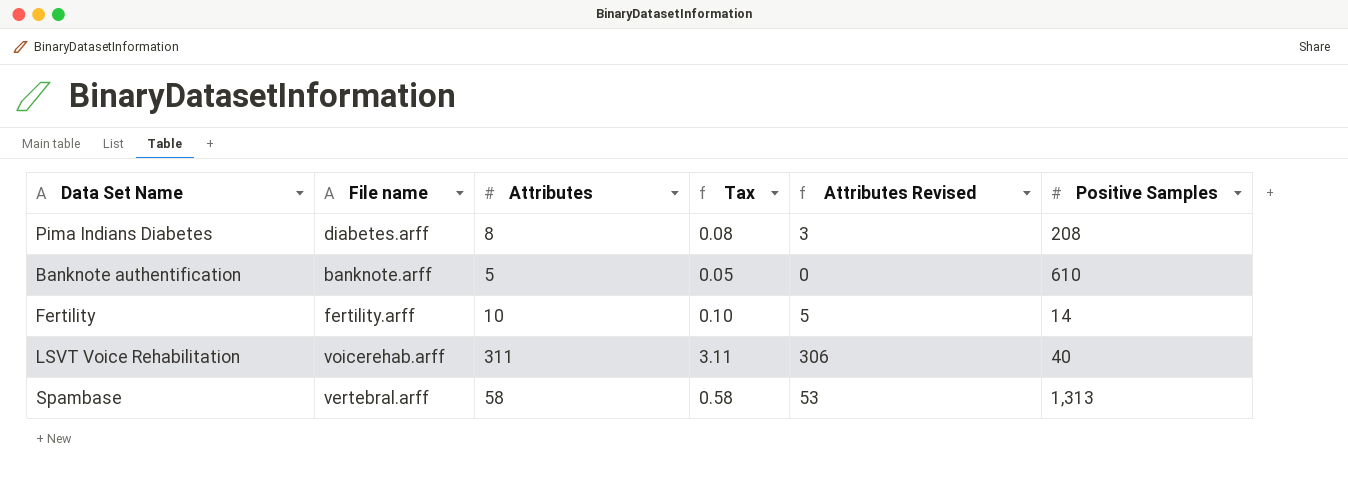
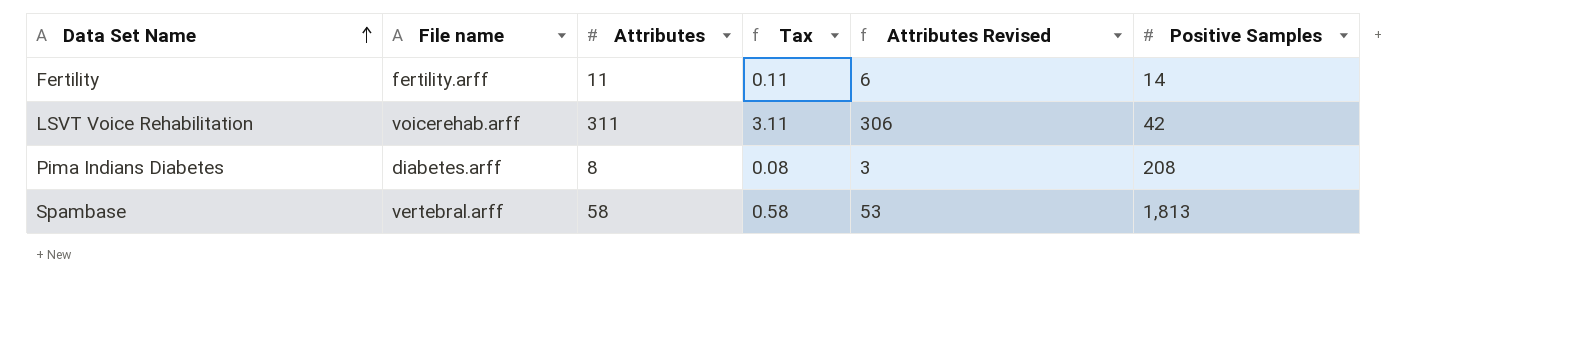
row order: none -> Data Set Name ascending
row Banknote authentification: banknote.arff | 5 | 0.05 | 0 | 610 -> none
Fertility | Attributes: 10 -> 11
Fertility | Tax: 0.10 -> 0.11
Fertility | Attributes Revised: 5 -> 6
LSVT Voice Rehabilitation | Positive Samples: 40 -> 42
Spambase | Positive Samples: 1,313 -> 1,813

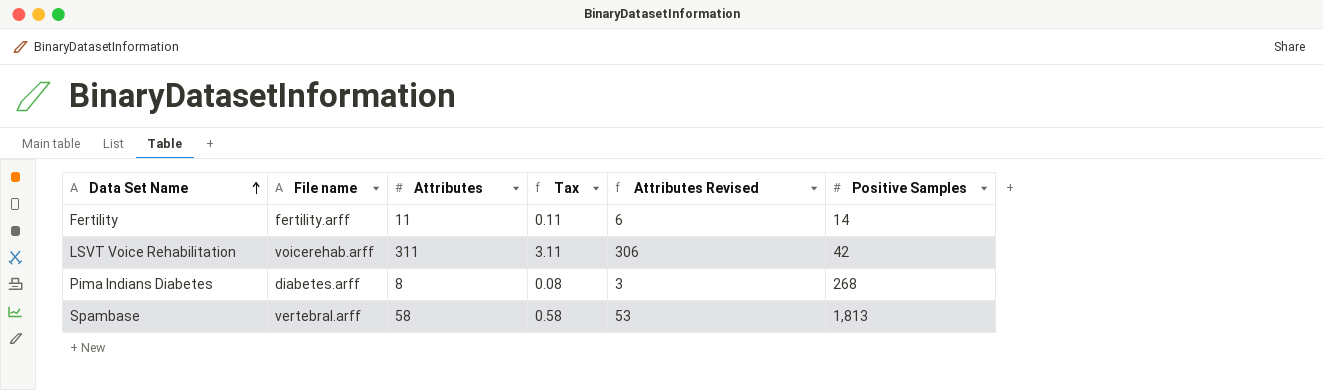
Pima Indians Diabetes | Positive Samples: 208 -> 268

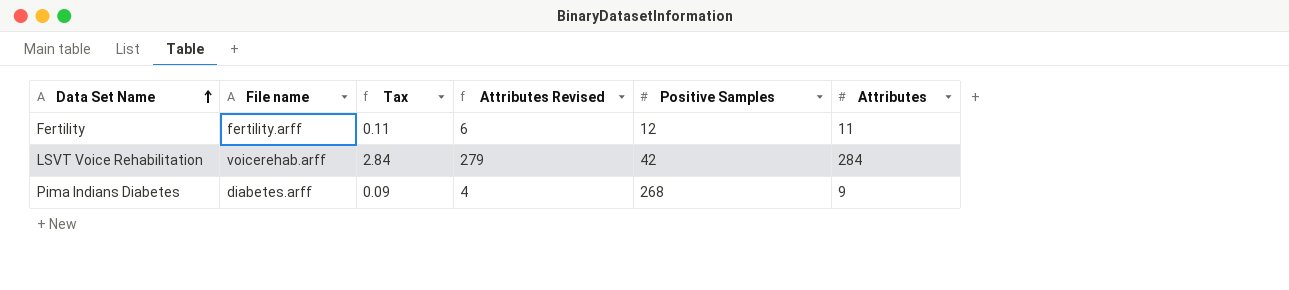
column Attributes | position: 3 -> 6
row Spambase: vertebral.arff | 58 | 0.58 | 53 | 1,813 -> none
Fertility | Positive Samples: 14 -> 12
LSVT Voice Rehabilitation | Tax: 3.11 -> 2.84
LSVT Voice Rehabilitation | Attributes Revised: 306 -> 279
LSVT Voice Rehabilitation | Attributes: 311 -> 284
Pima Indians Diabetes | Tax: 0.08 -> 0.09
Pima Indians Diabetes | Attributes Revised: 3 -> 4
Pima Indians Diabetes | Attributes: 8 -> 9

